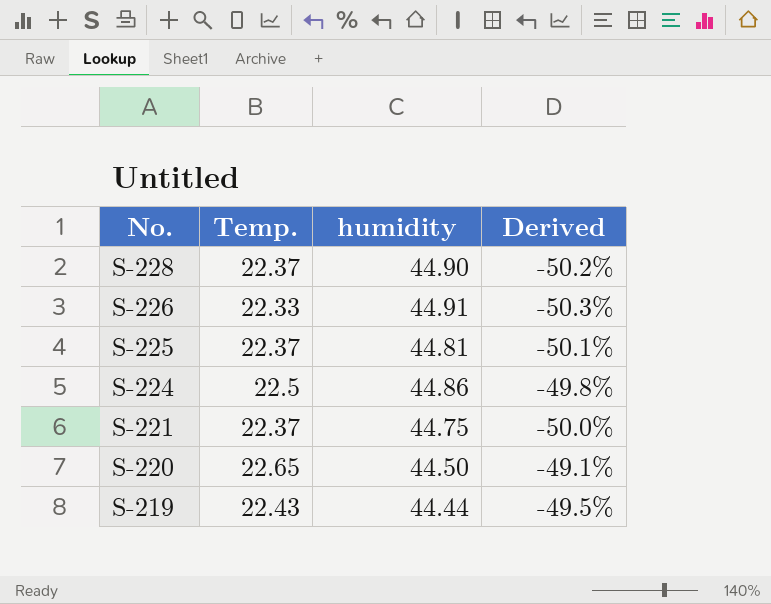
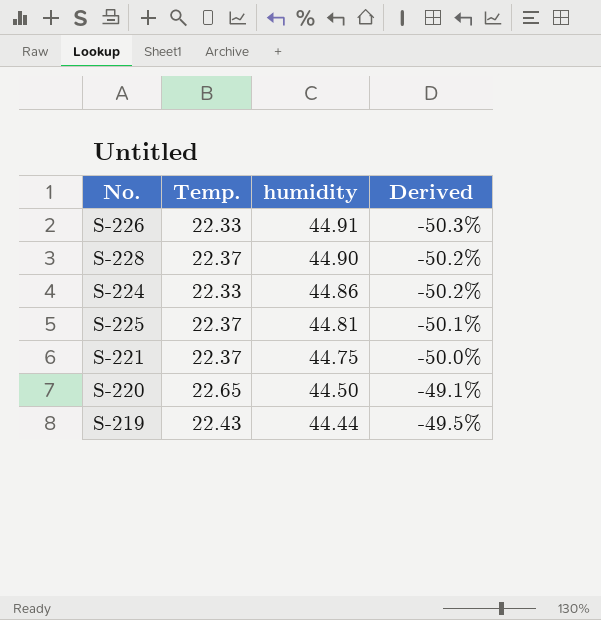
row order: No. descending -> humidity descending
S-224 | Temp.: 22.5 -> 22.33
S-224 | Derived: -49.8% -> -50.2%

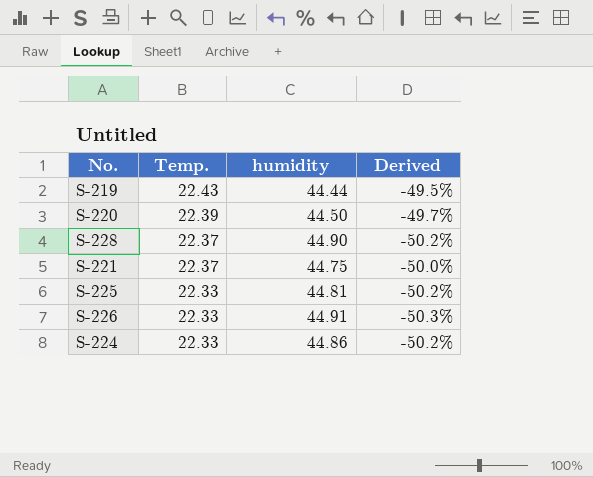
row order: humidity descending -> Temp. descending
S-220 | Temp.: 22.65 -> 22.39
S-220 | Derived: -49.1% -> -49.7%
S-225 | Temp.: 22.37 -> 22.33
S-225 | Derived: -50.1% -> -50.2%

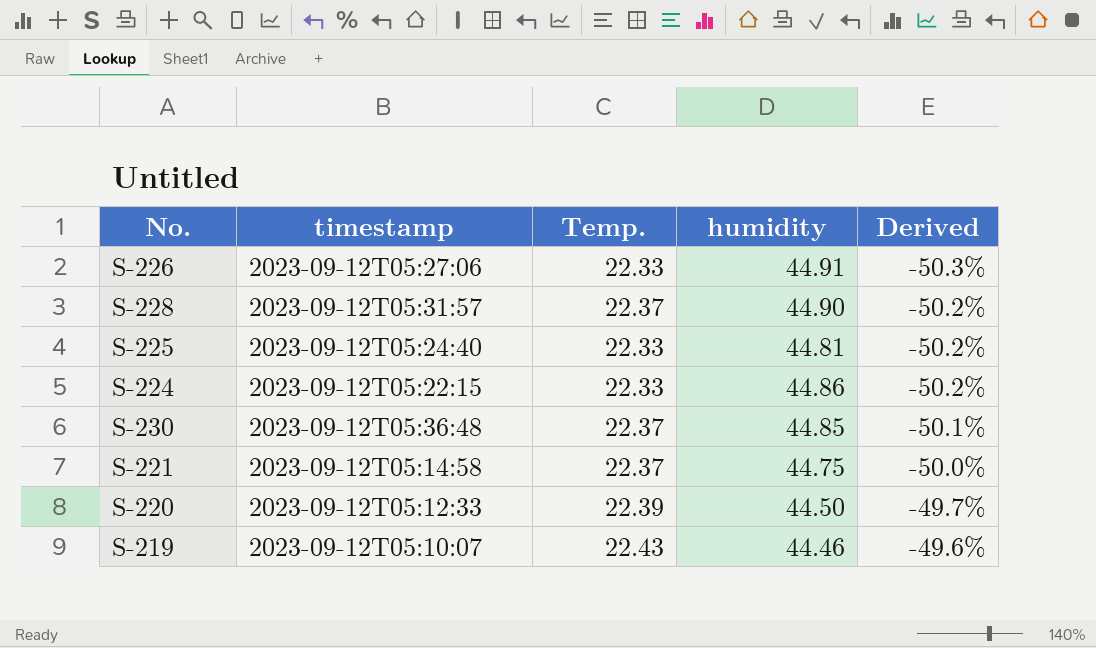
row order: Temp. descending -> Derived ascending
column timestamp | position: none -> 2
row S-230: none -> 2023-09-12T05:36:48 | 22.37 | 44.85 | -50.1%
S-219 | humidity: 44.44 -> 44.46
S-219 | Derived: -49.5% -> -49.6%

